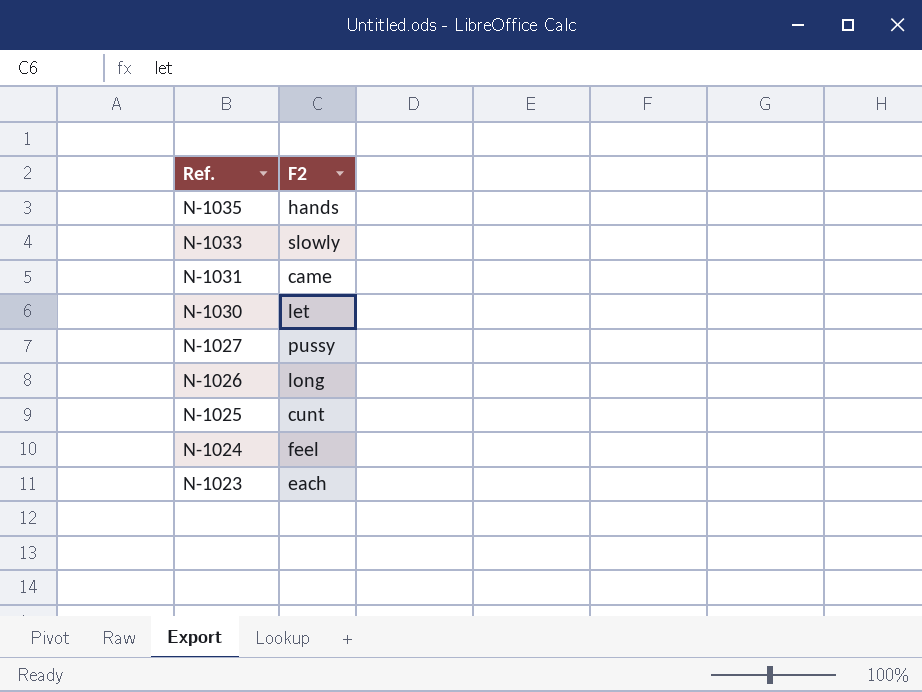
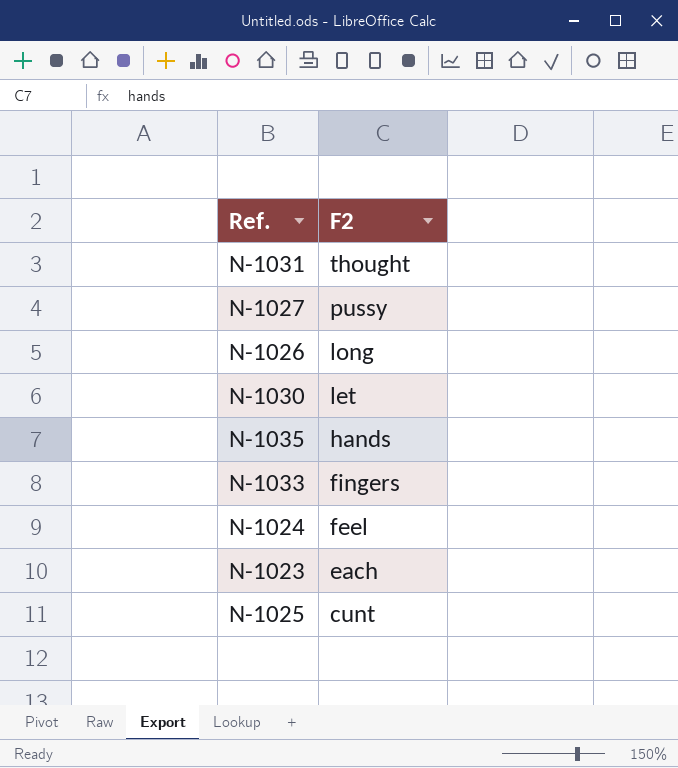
row order: Ref. descending -> F2 descending
N-1031 | F2: came -> thought
N-1033 | F2: slowly -> fingers

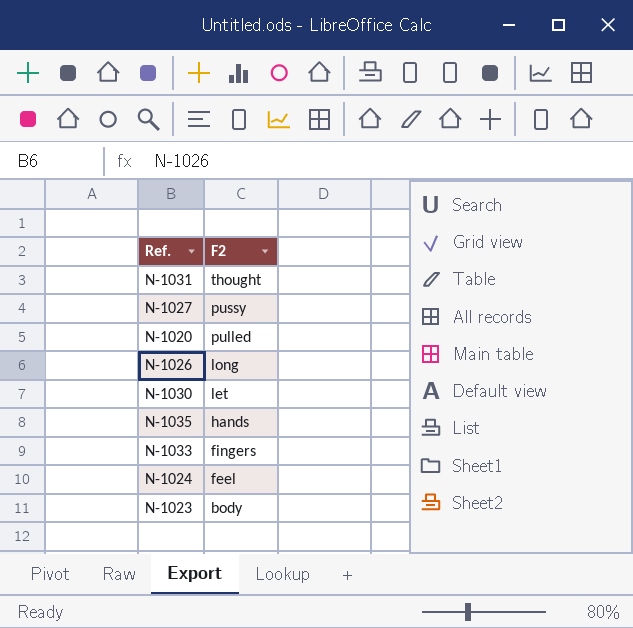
row N-1025: cunt -> none
row N-1020: none -> pulled
N-1023 | F2: each -> body

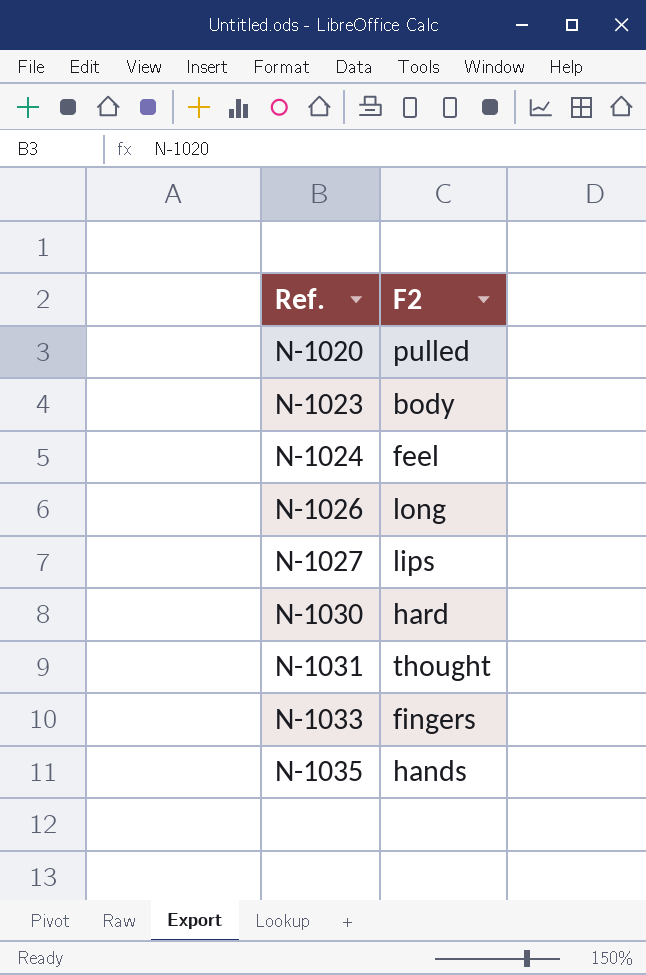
row order: F2 descending -> Ref. ascending
N-1027 | F2: pussy -> lips
N-1030 | F2: let -> hard

